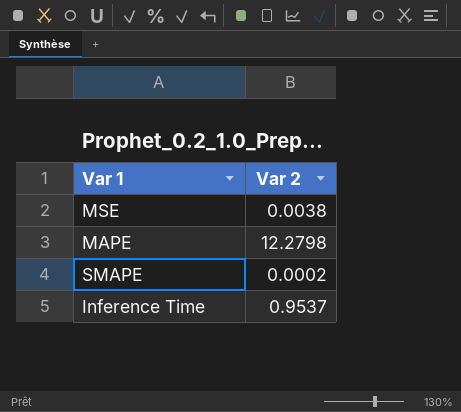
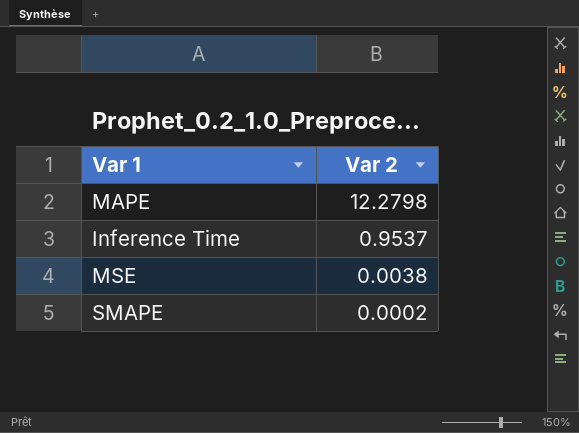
row order: none -> Var 2 descending

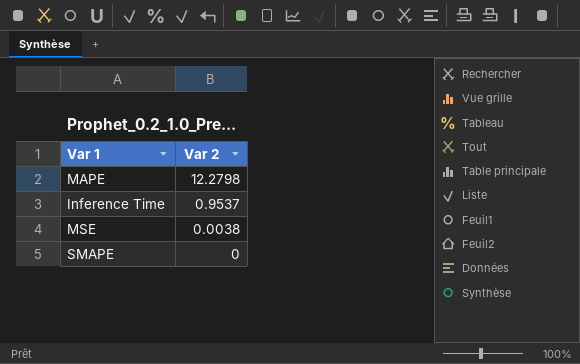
SMAPE | Var 2: 0.0002 -> 0

